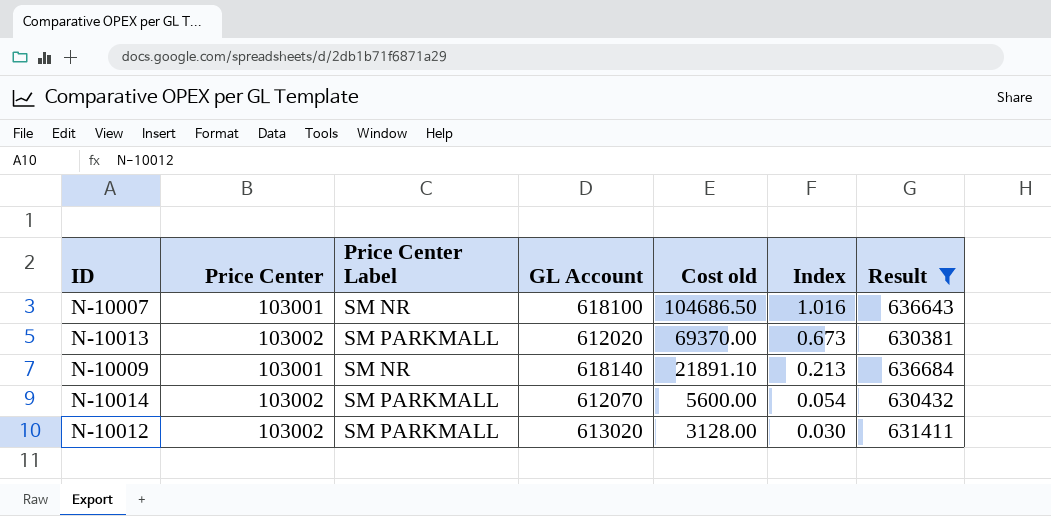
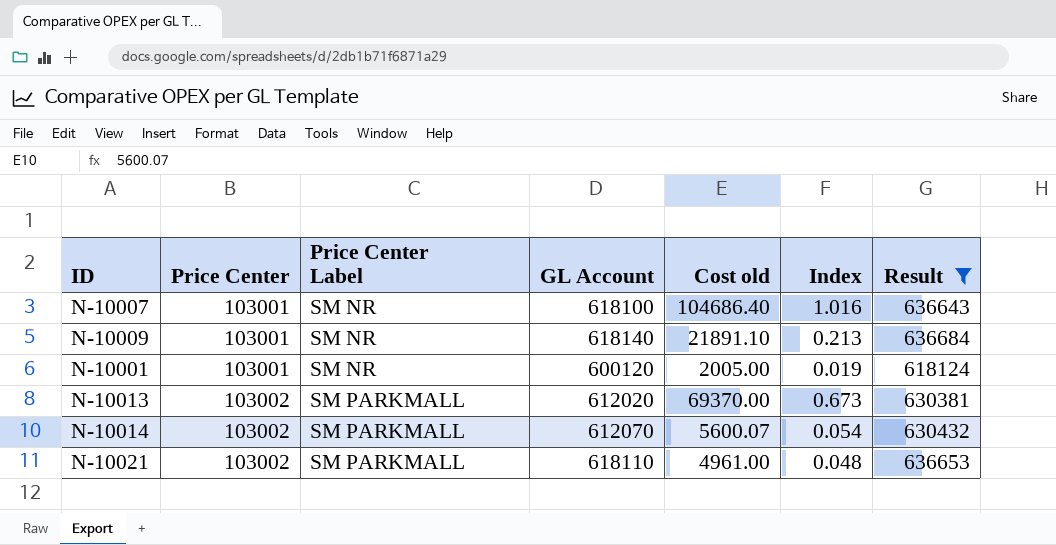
row order: Cost old descending -> Price Center ascending
row N-10012: 103002 | SM PARKMALL | 613020 | 3128.00 | 0.030 | 631411 -> none
N-10007 | Cost old: 104686.50 -> 104686.40
row N-10001: none -> 103001 | SM NR | 600120 | 2005.00 | 0.019 | 618124
N-10014 | Cost old: 5600.00 -> 5600.07
row N-10021: none -> 103002 | SM PARKMALL | 618110 | 4961.00 | 0.048 | 636653

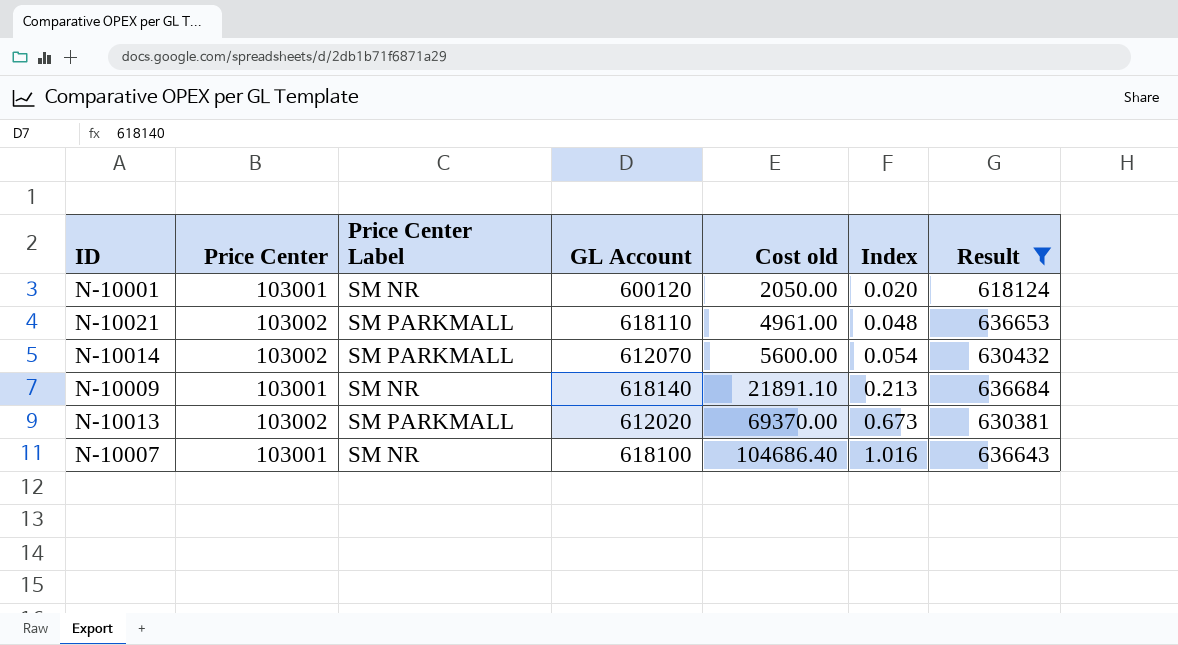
row order: Price Center ascending -> Cost old ascending
N-10001 | Cost old: 2005.00 -> 2050.00
N-10001 | Index: 0.019 -> 0.020
N-10014 | Cost old: 5600.07 -> 5600.00

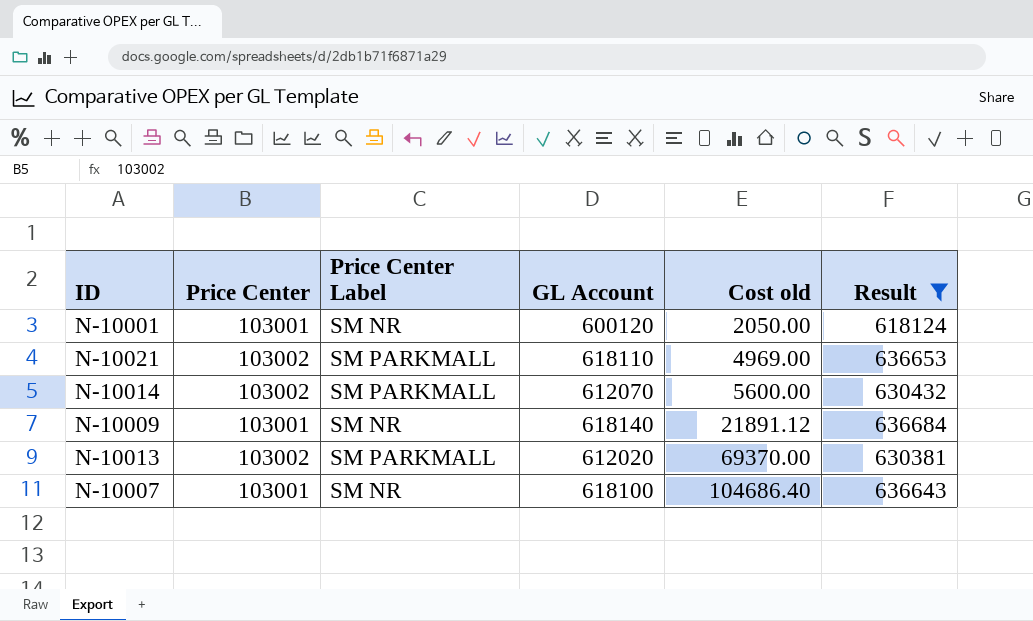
column Index | formula: [Cost old] / [Price Center] -> none
N-10021 | Cost old: 4961.00 -> 4969.00
N-10009 | Cost old: 21891.10 -> 21891.12

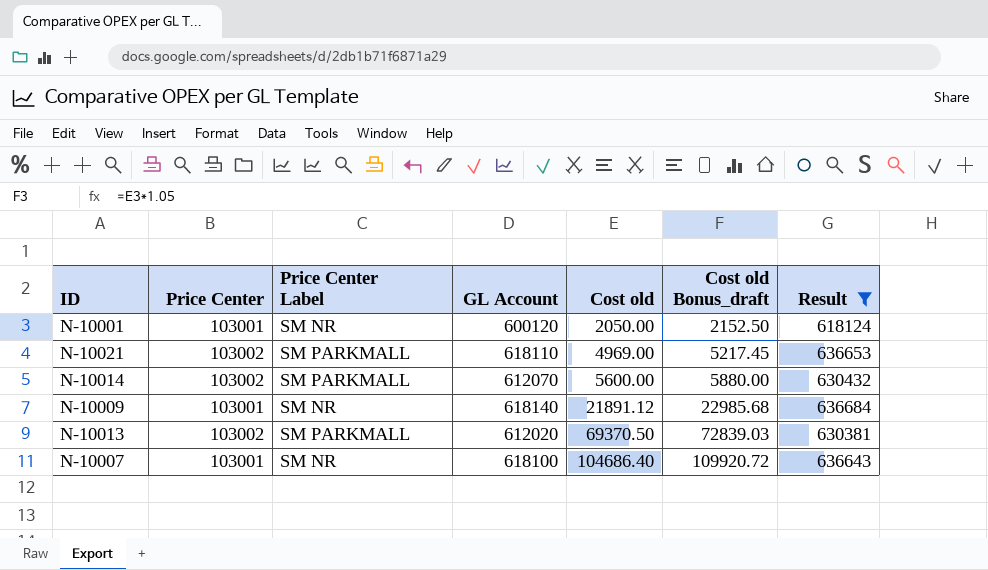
column Cost old Bonus_draft | formula: none -> [Cost old] * 1.05
N-10013 | Cost old: 69370.00 -> 69370.50

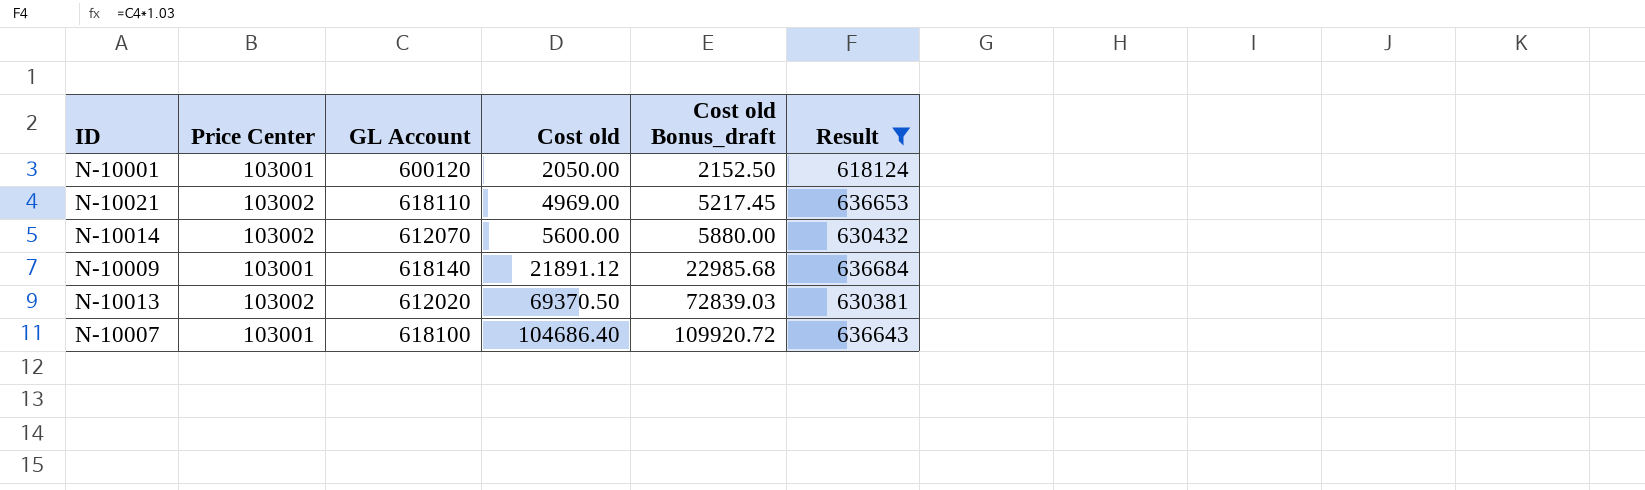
column Price Center Label | position: 3 -> none

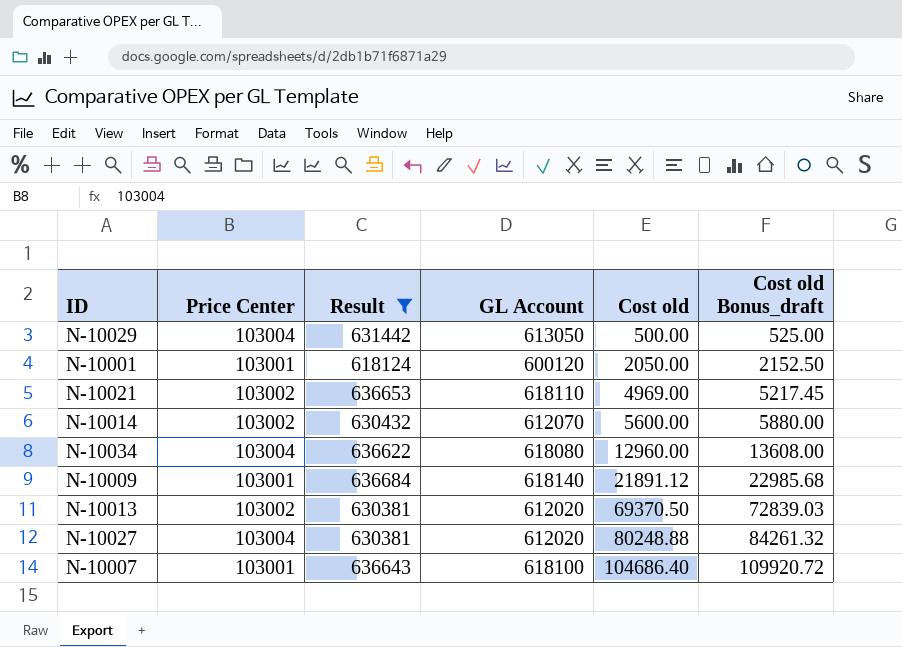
column Result | position: 6 -> 3
row N-10029: none -> 103004 | 631442 | 613050 | 500.00 | 525.00
row N-10034: none -> 103004 | 636622 | 618080 | 12960.00 | 13608.00
row N-10027: none -> 103004 | 630381 | 612020 | 80248.88 | 84261.32

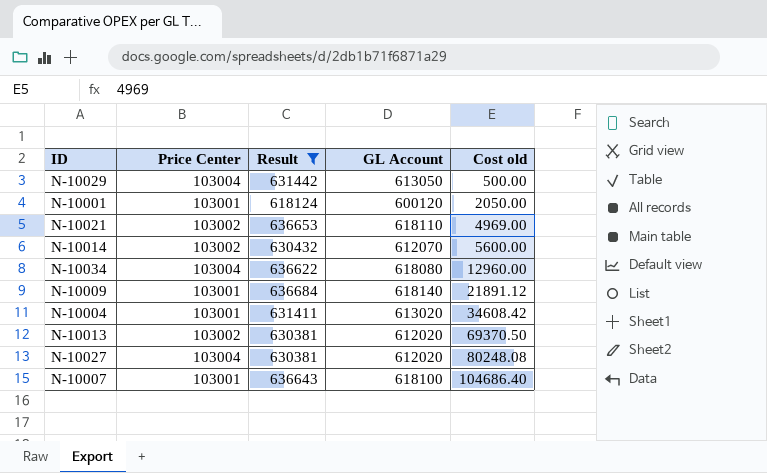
column Cost old Bonus_draft | formula: [Cost old] * 1.05 -> none
row N-10004: none -> 103001 | 631411 | 613020 | 34608.42
N-10027 | Cost old: 80248.88 -> 80248.08

